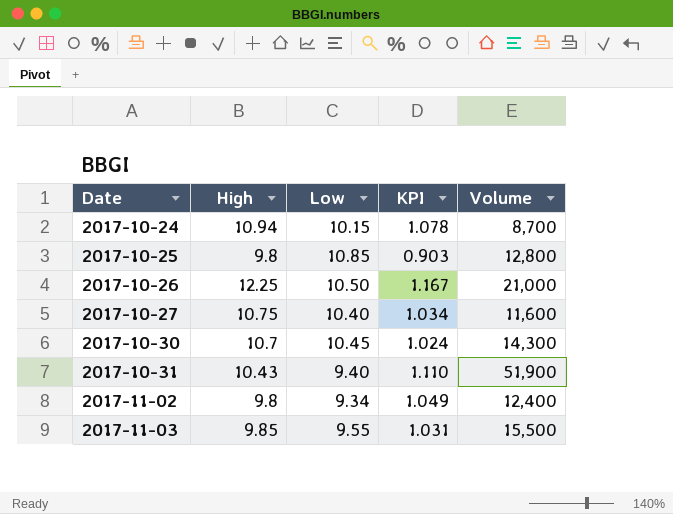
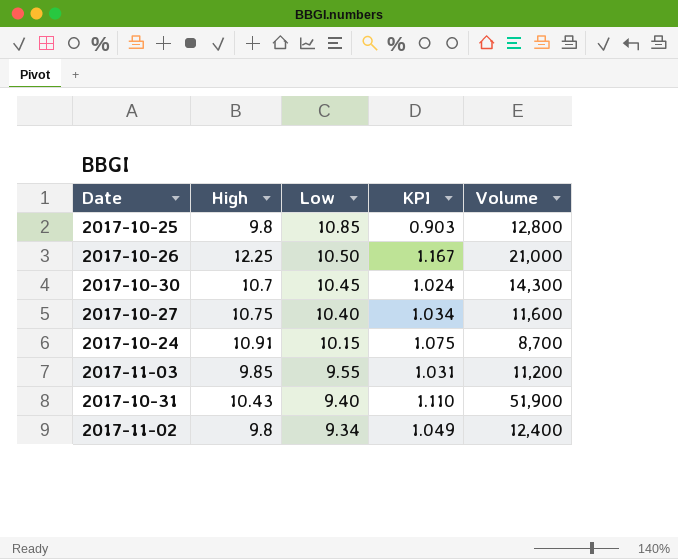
row order: Date ascending -> Low descending
2017-10-24 | High: 10.94 -> 10.91
2017-10-24 | KPI: 1.078 -> 1.075
2017-11-03 | Volume: 15,500 -> 11,200

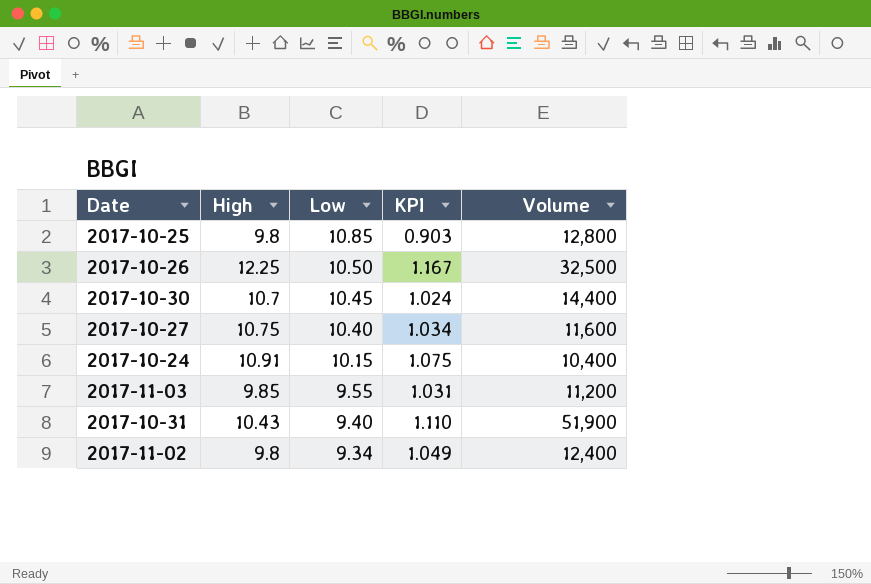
2017-10-26 | Volume: 21,000 -> 32,500
2017-10-30 | Volume: 14,300 -> 14,400
2017-10-24 | Volume: 8,700 -> 10,400

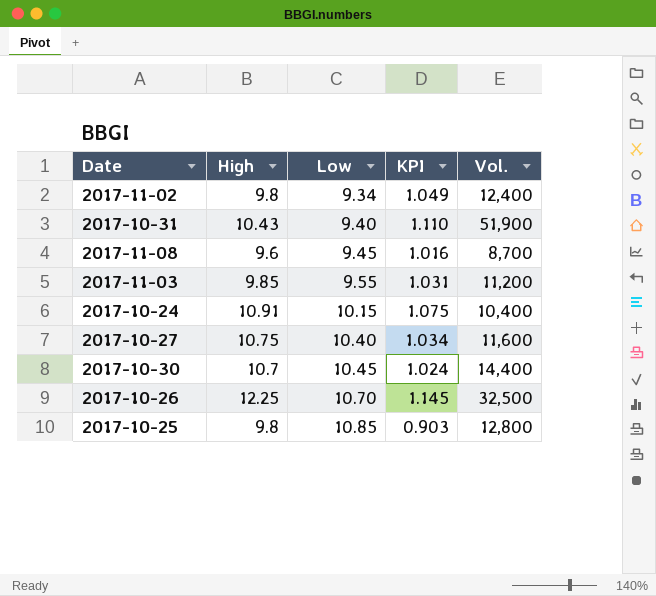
row order: Low descending -> Low ascending
column name: Volume -> Vol.
row 2017-11-08: none -> 9.6 | 9.45 | 1.016 | 8,700
2017-10-26 | Low: 10.50 -> 10.70
2017-10-26 | KPI: 1.167 -> 1.145

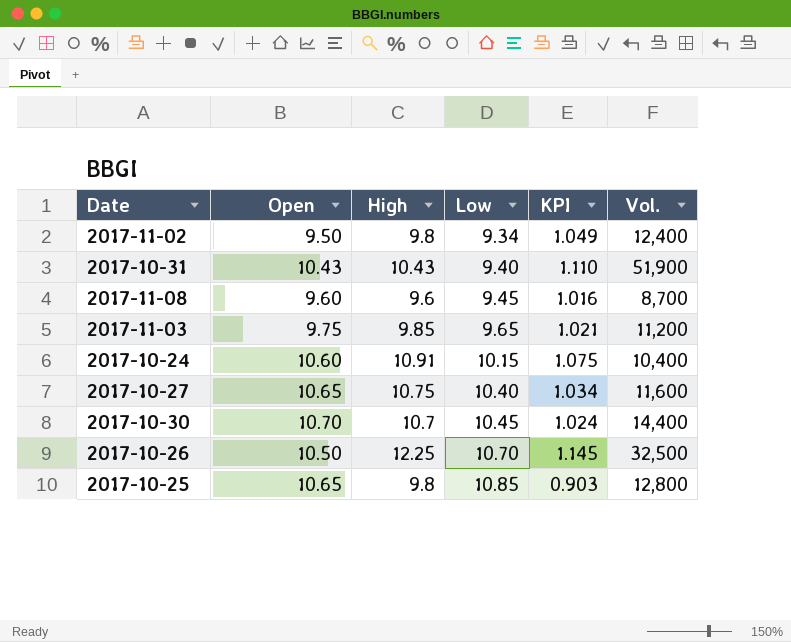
column Open | position: none -> 2
2017-11-03 | Low: 9.55 -> 9.65
2017-11-03 | KPI: 1.031 -> 1.021

